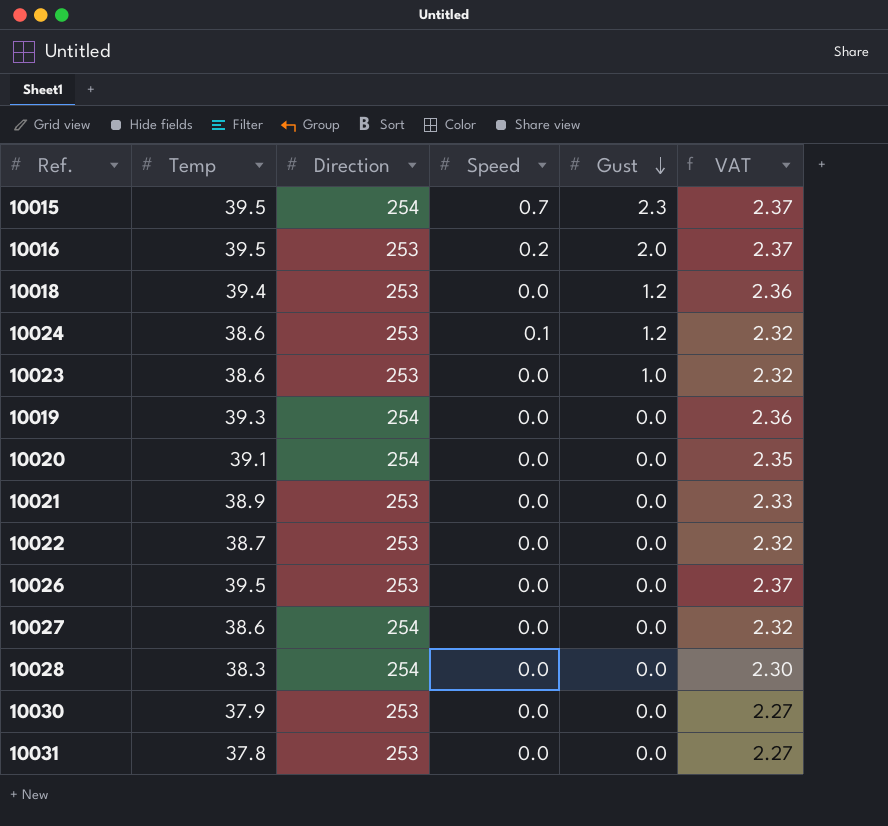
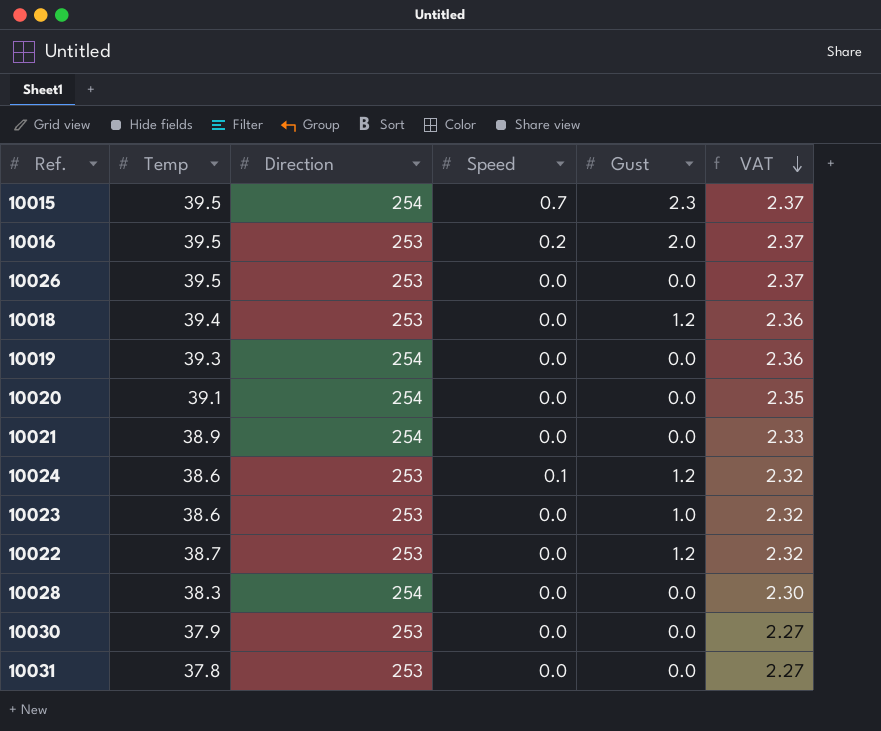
row order: Gust descending -> VAT descending
row 10027: 38.6 | 254 | 0.0 | 0.0 | 2.32 -> none
10021 | Direction: 253 -> 254
10022 | Gust: 0.0 -> 1.2

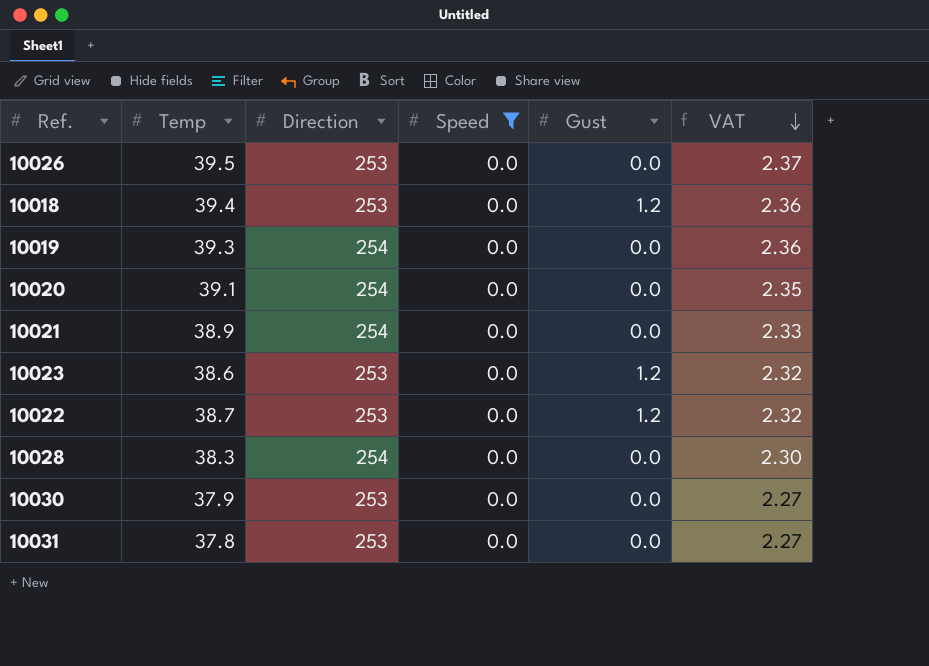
filter: none -> Speed = 0.0
10023 | Gust: 1.0 -> 1.2

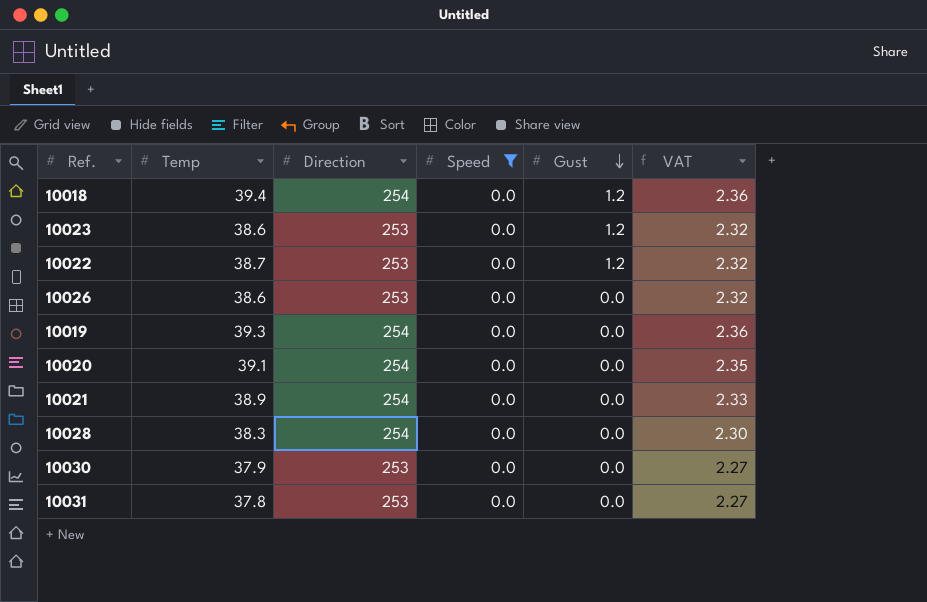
row order: VAT descending -> Gust descending
10018 | Direction: 253 -> 254
10026 | Temp: 39.5 -> 38.6
10026 | VAT: 2.37 -> 2.32

